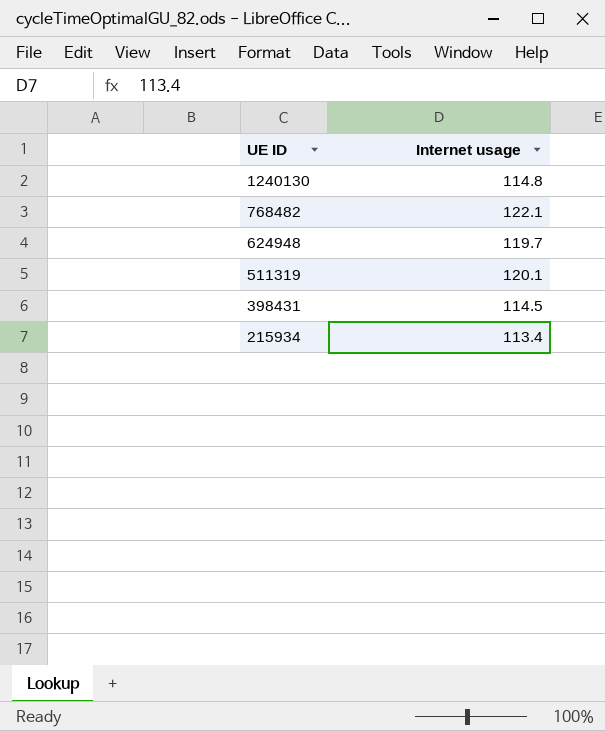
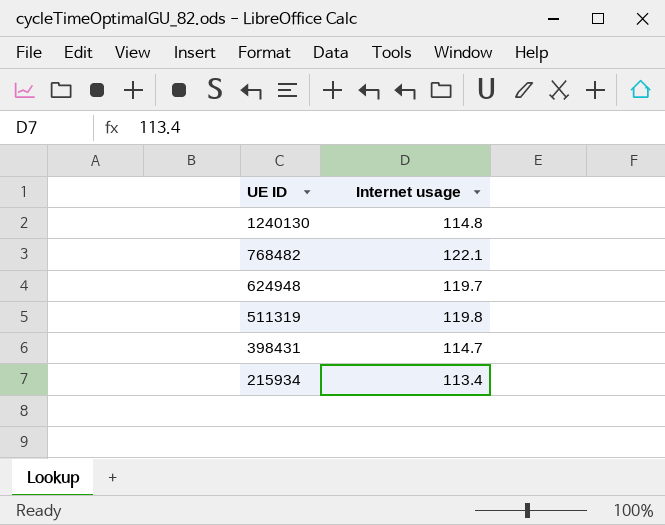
511319 | Internet usage: 120.1 -> 119.8
398431 | Internet usage: 114.5 -> 114.7

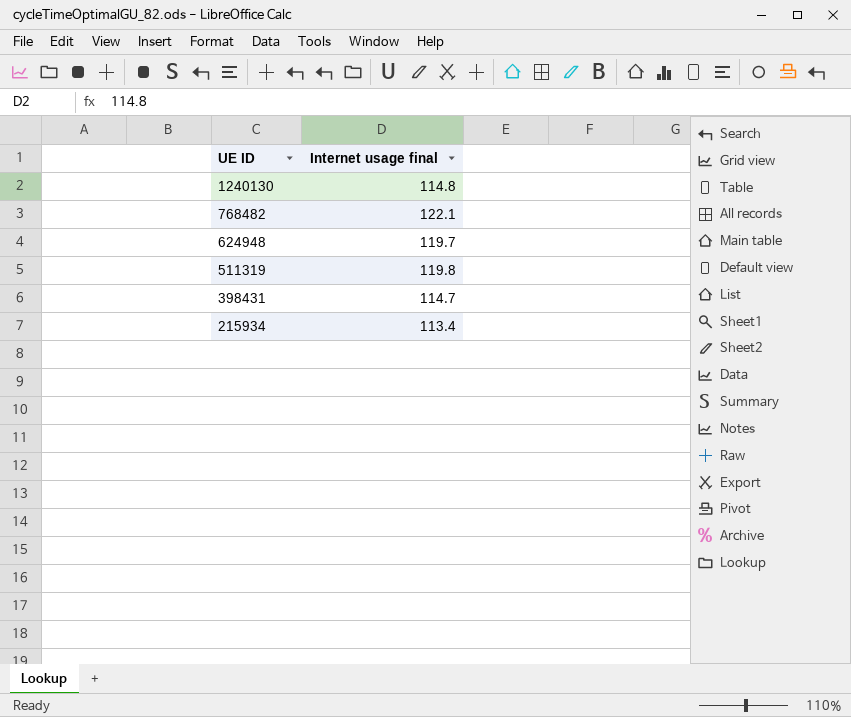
column name: Internet usage -> Internet usage final

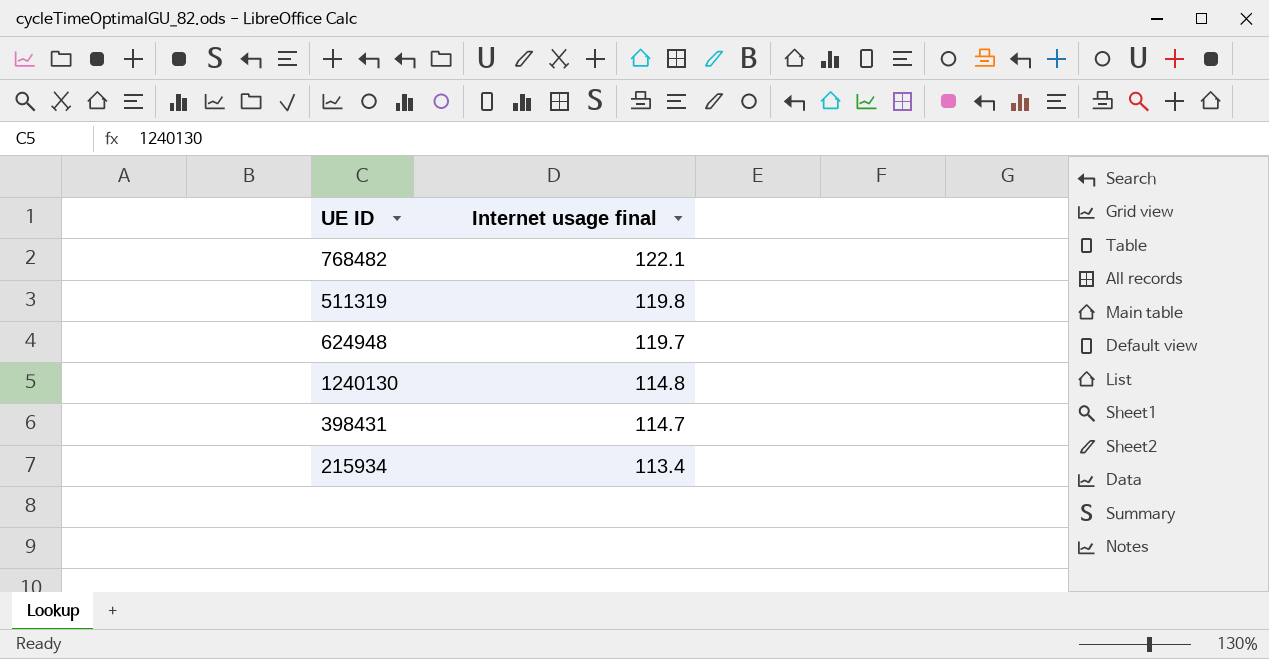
row order: UE ID descending -> Internet usage final descending

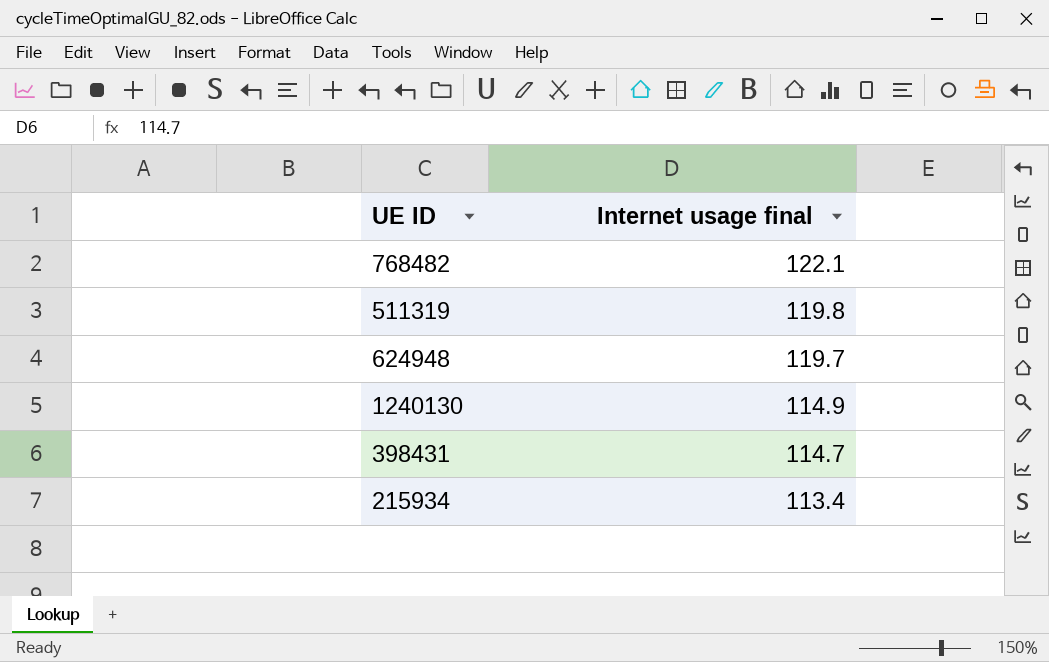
1240130 | Internet usage final: 114.8 -> 114.9

